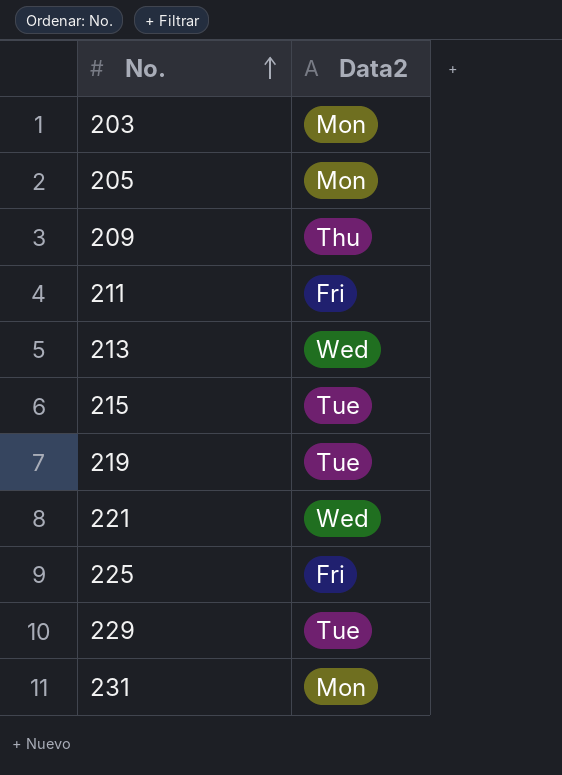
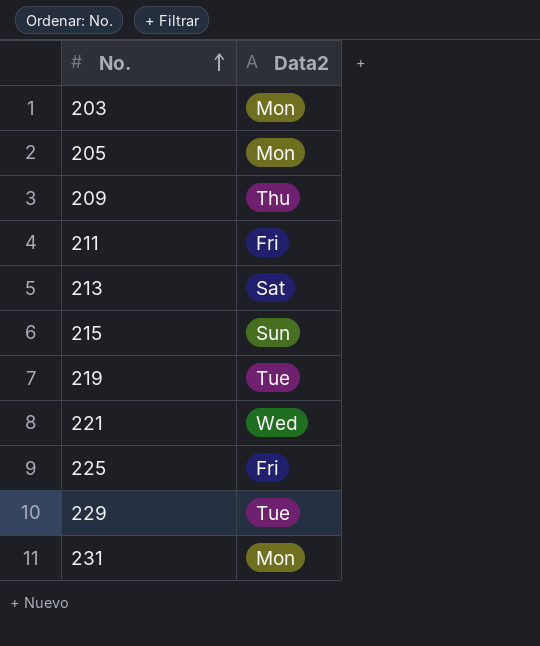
213 | Data2: Wed -> Sat
215 | Data2: Tue -> Sun

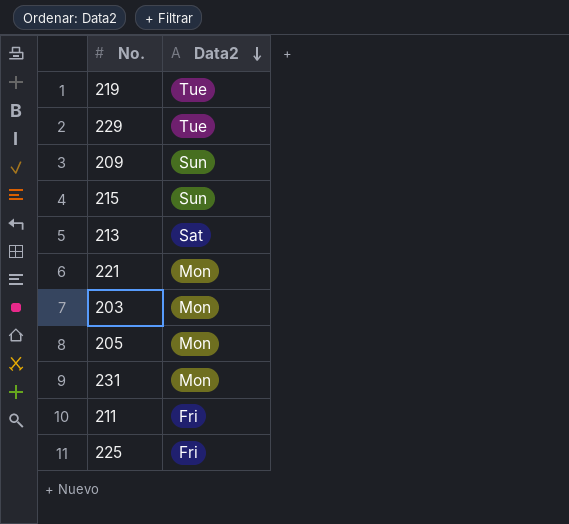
row order: No. ascending -> Data2 descending
209 | Data2: Thu -> Sun
221 | Data2: Wed -> Mon

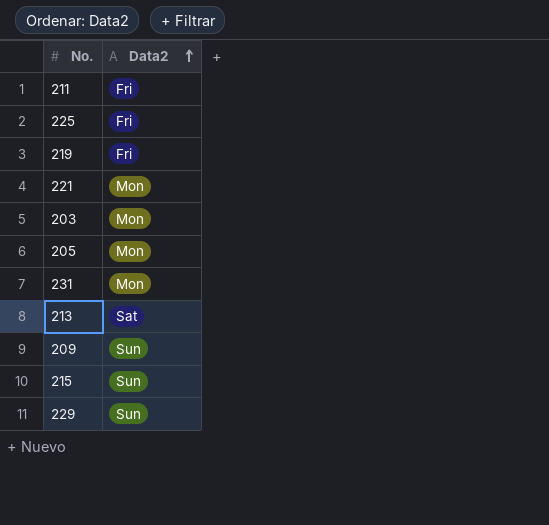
row order: Data2 descending -> Data2 ascending
219 | Data2: Tue -> Fri
229 | Data2: Tue -> Sun

